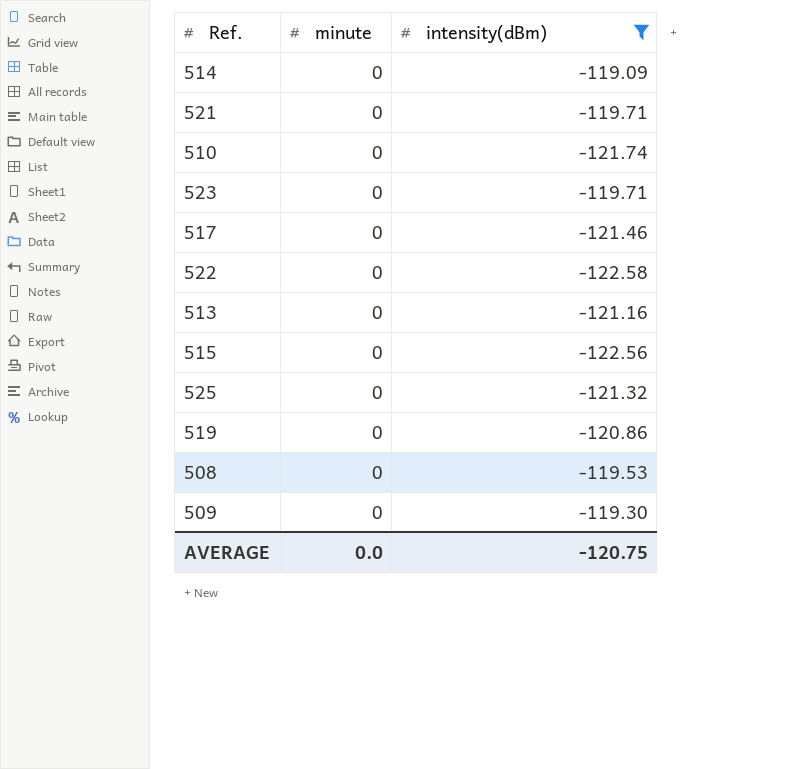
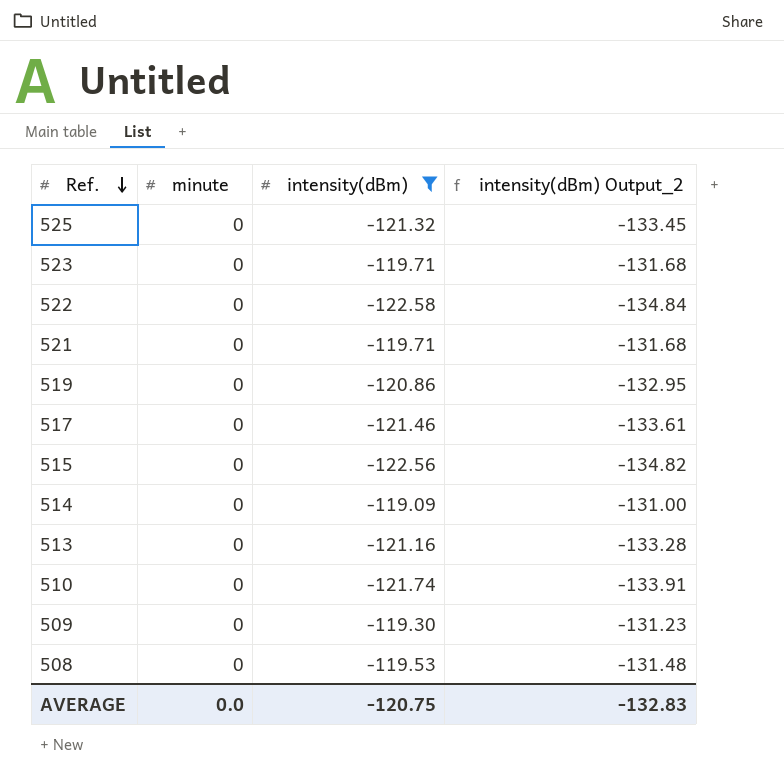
row order: none -> Ref. descending
column intensity(dBm) Output_2 | formula: none -> [intensity(dBm)] * 1.1

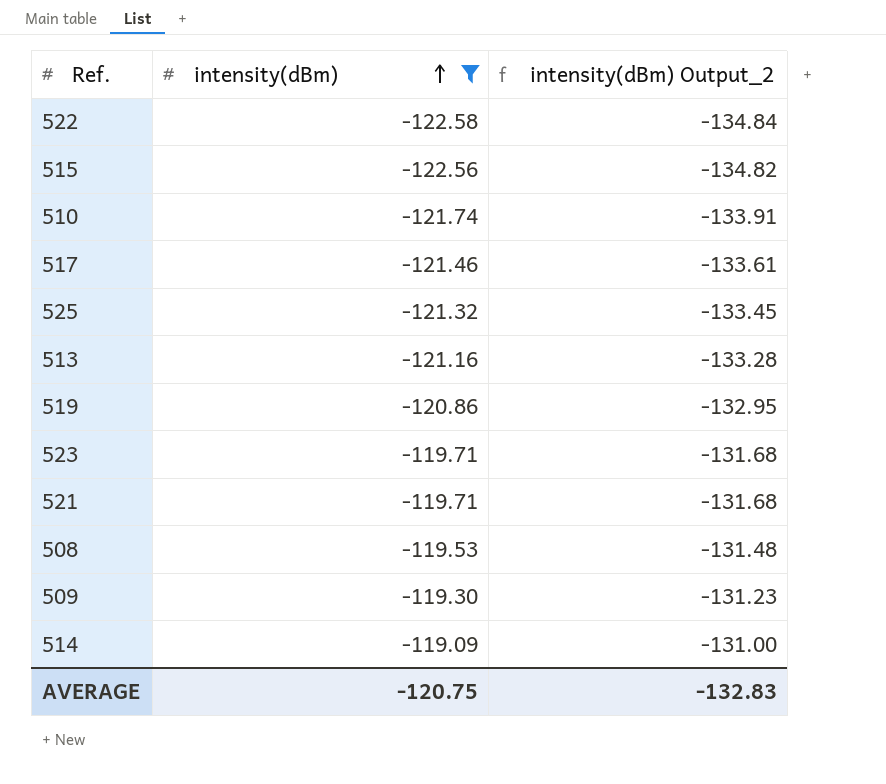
row order: Ref. descending -> intensity(dBm) ascending
column minute | position: 2 -> none

